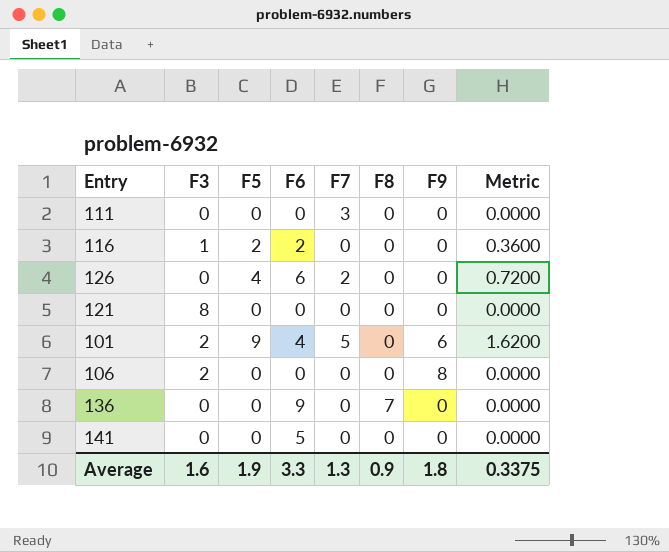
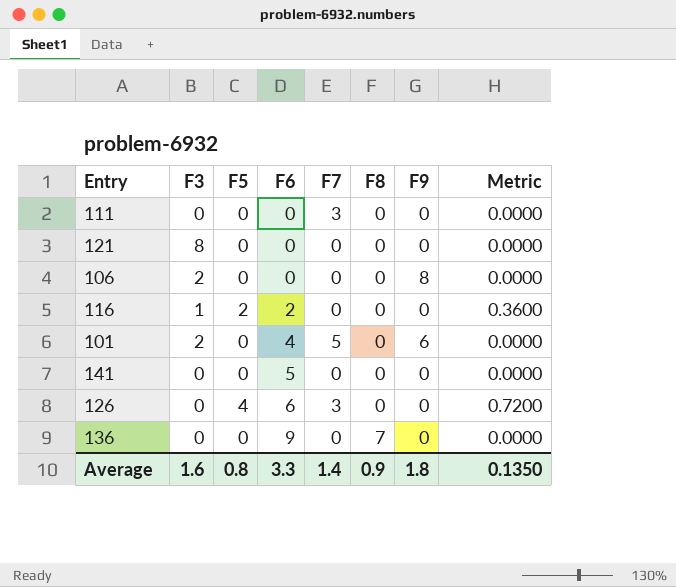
row order: none -> F6 ascending
101 | F5: 9 -> 0
101 | Metric: 1.6200 -> 0.0000
126 | F7: 2 -> 3
Average | F5: 1.9 -> 0.8
Average | F7: 1.3 -> 1.4
Average | Metric: 0.3375 -> 0.1350

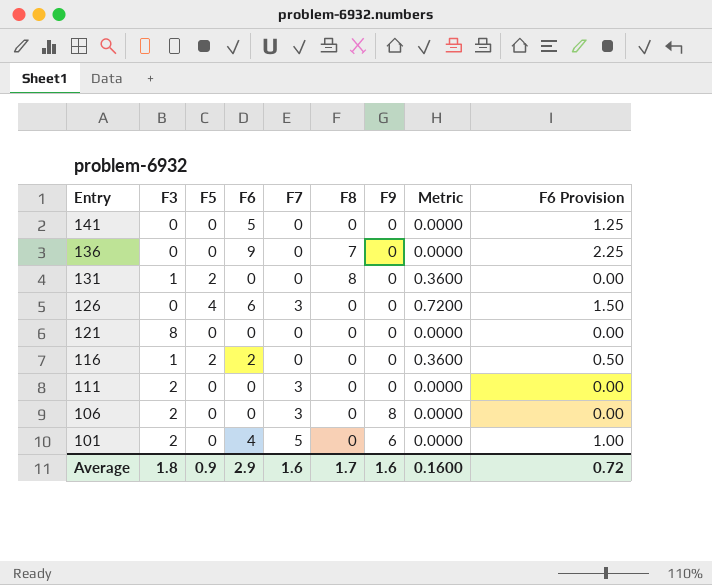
row order: F6 ascending -> Entry descending
column F6 Provision | formula: none -> [F6] * 0.25
row 131: none -> 1 | 2 | 0 | 0 | 8 | 0 | 0.3600 | 0.00
111 | F3: 0 -> 2
106 | F7: 0 -> 3
Average | F3: 1.6 -> 1.8
Average | F5: 0.8 -> 0.9
Average | F6: 3.3 -> 2.9
Average | F7: 1.4 -> 1.6
Average | F8: 0.9 -> 1.7
Average | F9: 1.8 -> 1.6
Average | Metric: 0.1350 -> 0.1600

